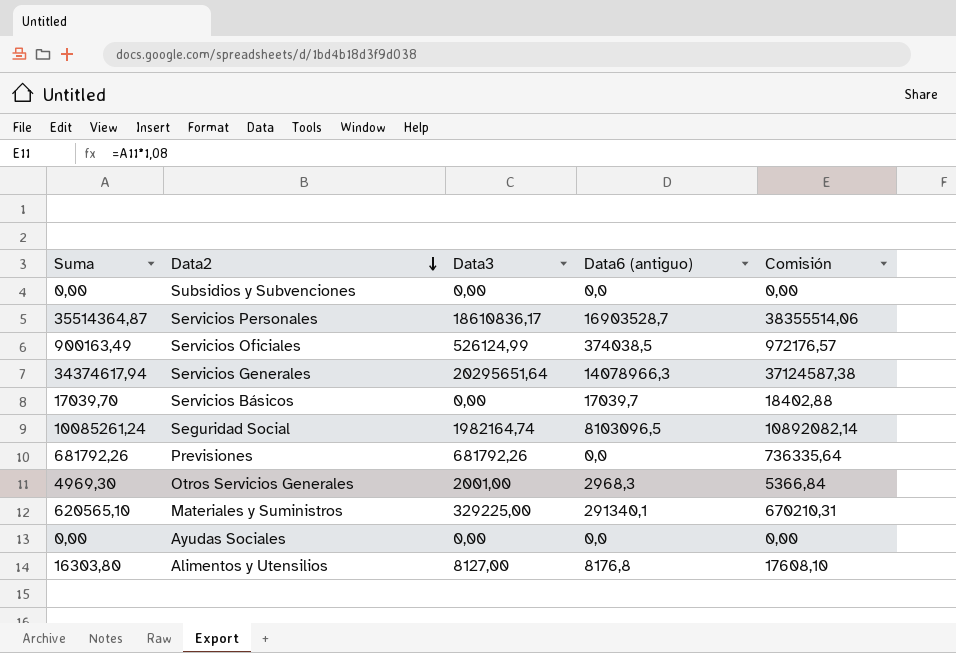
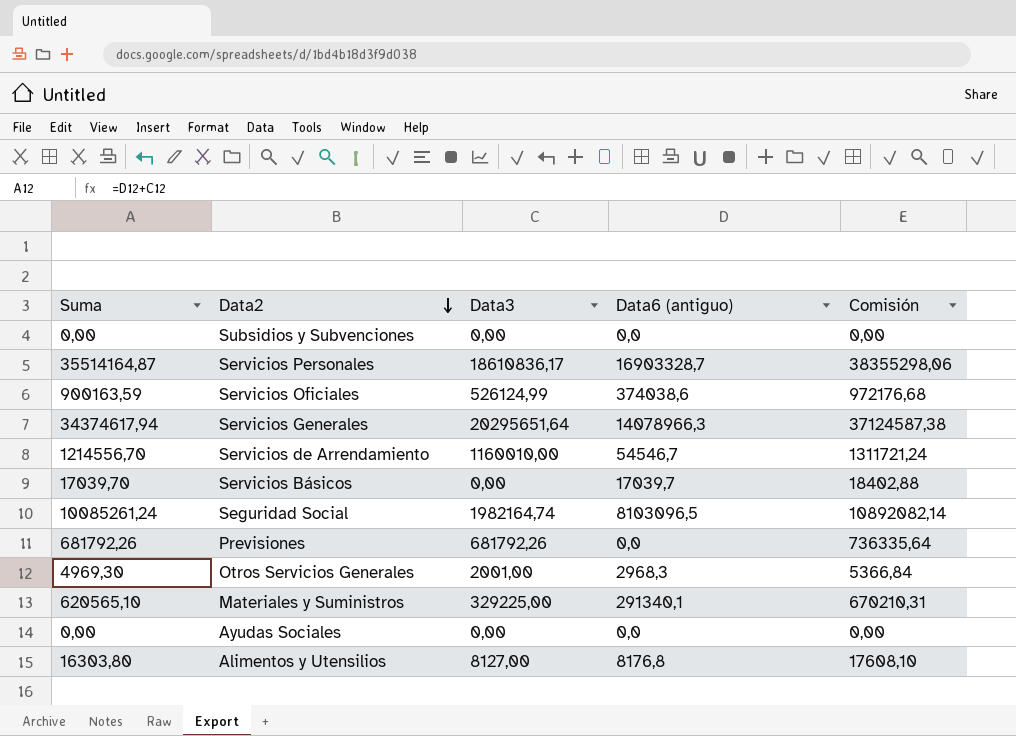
Servicios Personales | Suma: 35514364,87 -> 35514164,87
Servicios Personales | Data6 (antiguo): 16903528,7 -> 16903328,7
Servicios Personales | Comisión: 38355514,06 -> 38355298,06
Servicios Oficiales | Suma: 900163,49 -> 900163,59
Servicios Oficiales | Data6 (antiguo): 374038,5 -> 374038,6
Servicios Oficiales | Comisión: 972176,57 -> 972176,68
row Servicios de Arrendamiento: none -> 1214556,70 | 1160010,00 | 54546,7 | 1311721,24

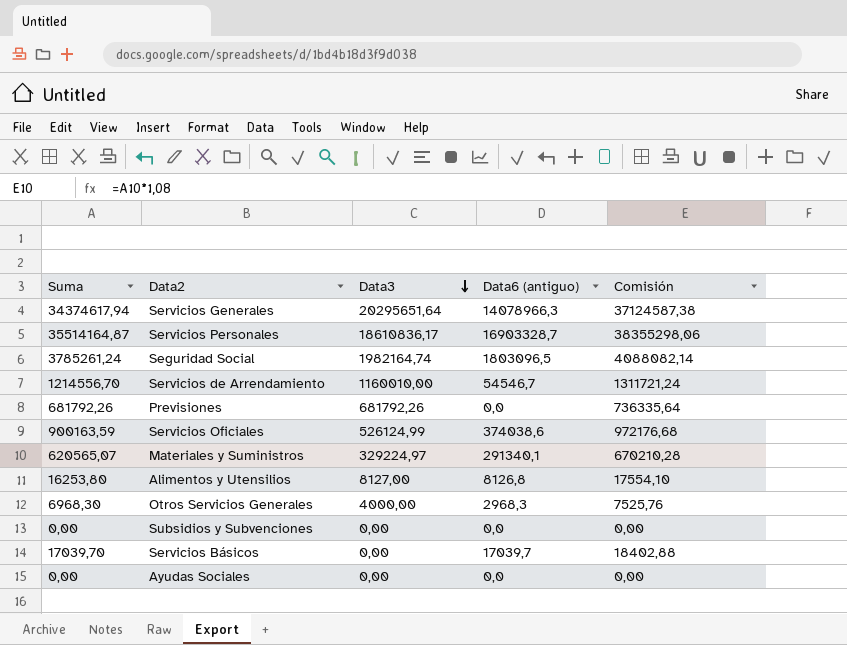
row order: Data2 descending -> Data3 descending
Seguridad Social | Suma: 10085261,24 -> 3785261,24
Seguridad Social | Data6 (antiguo): 8103096,5 -> 1803096,5
Seguridad Social | Comisión: 10892082,14 -> 4088082,14
Materiales y Suministros | Suma: 620565,10 -> 620565,07
Materiales y Suministros | Data3: 329225,00 -> 329224,97
Materiales y Suministros | Comisión: 670210,31 -> 670210,28
Alimentos y Utensilios | Suma: 16303,80 -> 16253,80
Alimentos y Utensilios | Data6 (antiguo): 8176,8 -> 8126,8
Alimentos y Utensilios | Comisión: 17608,10 -> 17554,10
Otros Servicios Generales | Suma: 4969,30 -> 6968,30
Otros Servicios Generales | Data3: 2001,00 -> 4000,00
Otros Servicios Generales | Comisión: 5366,84 -> 7525,76

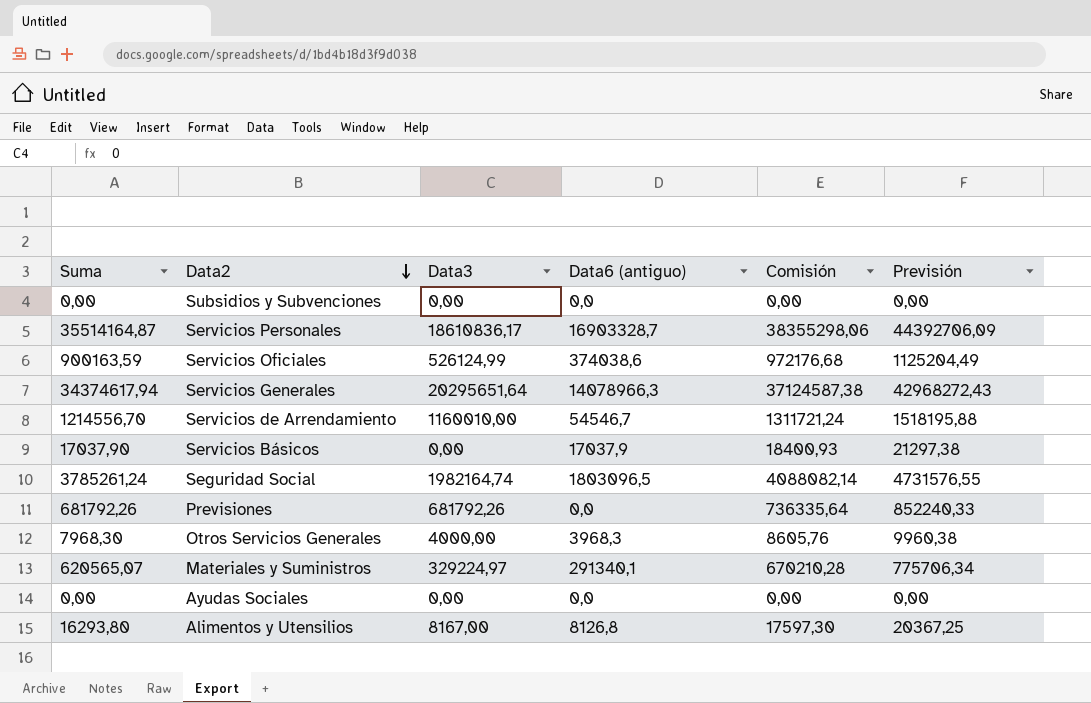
row order: Data3 descending -> Data2 descending
column Previsión | formula: none -> [Suma] * 1,25
Servicios Básicos | Suma: 17039,70 -> 17037,90
Servicios Básicos | Data6 (antiguo): 17039,7 -> 17037,9
Servicios Básicos | Comisión: 18402,88 -> 18400,93
Otros Servicios Generales | Suma: 6968,30 -> 7968,30
Otros Servicios Generales | Data6 (antiguo): 2968,3 -> 3968,3
Otros Servicios Generales | Comisión: 7525,76 -> 8605,76
Alimentos y Utensilios | Suma: 16253,80 -> 16293,80
Alimentos y Utensilios | Data3: 8127,00 -> 8167,00
Alimentos y Utensilios | Comisión: 17554,10 -> 17597,30

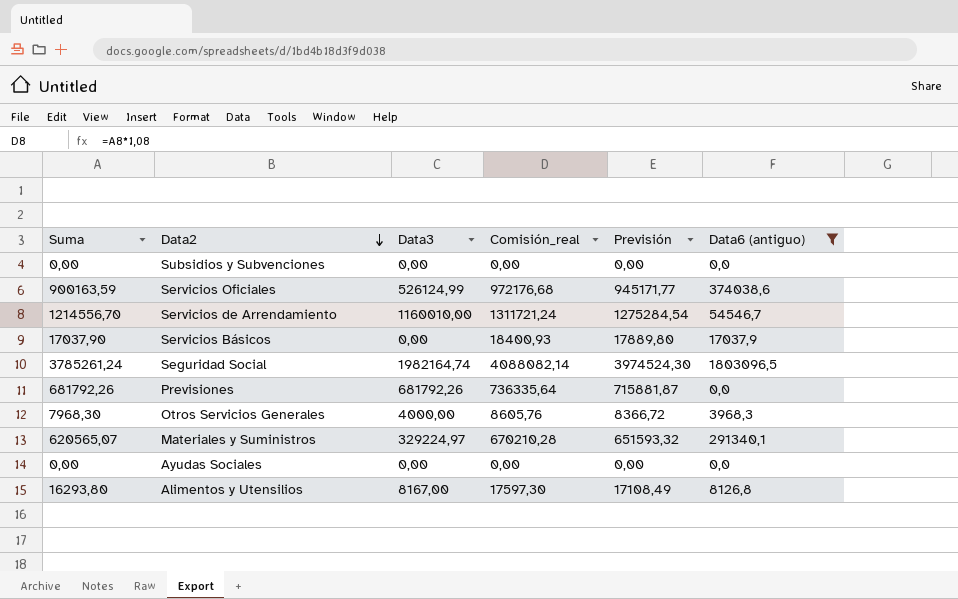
filter: none -> Data6 (antiguo) <= 1803096,5
column name: Comisión -> Comisión_real
column Previsión | formula: [Suma] * 1,25 -> [Suma] * 1,05
column Data6 (antiguo) | position: 4 -> 6

